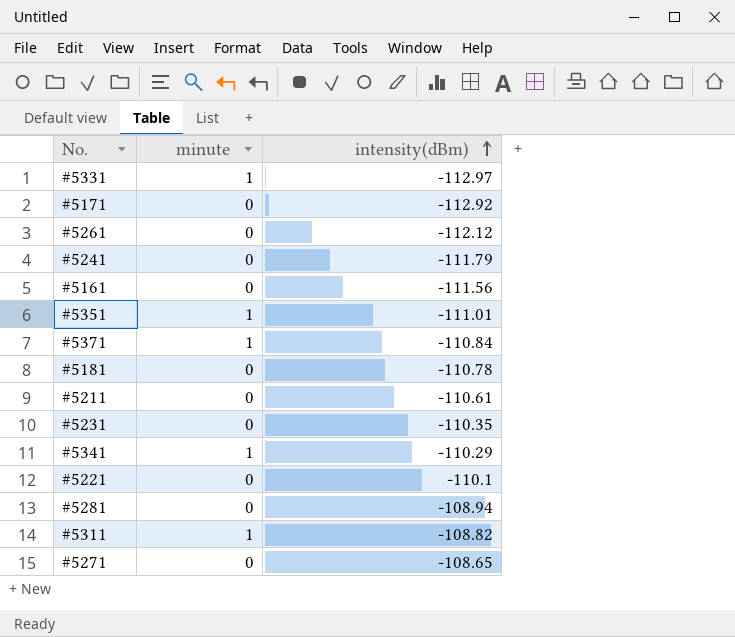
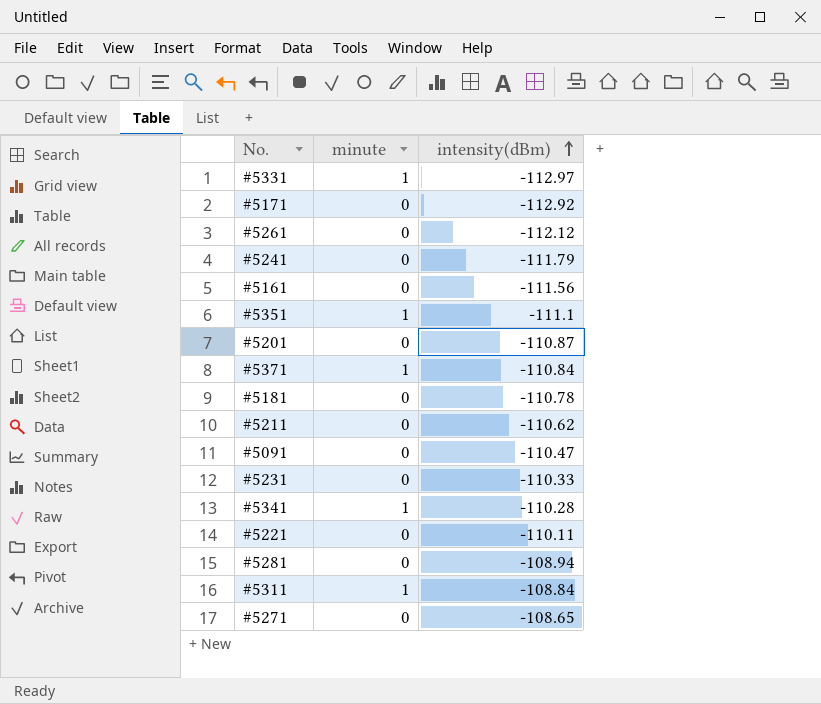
#5351 | intensity(dBm): -111.01 -> -111.1
row #5201: none -> 0 | -110.87
#5211 | intensity(dBm): -110.61 -> -110.62
row #5091: none -> 0 | -110.47
#5231 | intensity(dBm): -110.35 -> -110.33
#5341 | intensity(dBm): -110.29 -> -110.28
#5221 | intensity(dBm): -110.1 -> -110.11
#5311 | intensity(dBm): -108.82 -> -108.84

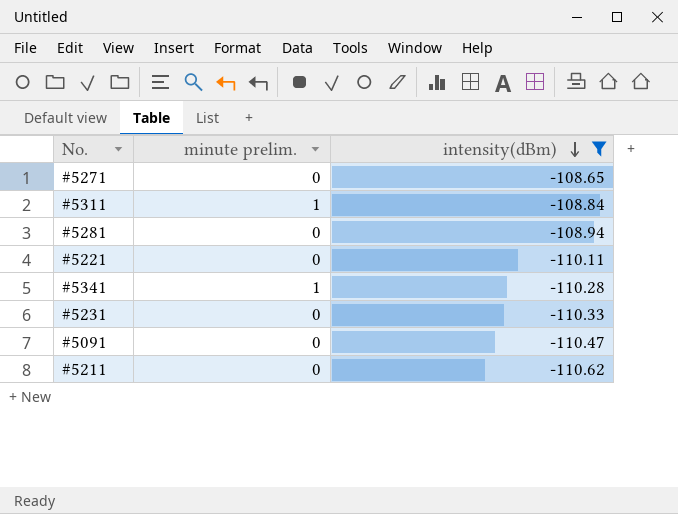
filter: none -> intensity(dBm) >= -110.62
row order: intensity(dBm) ascending -> intensity(dBm) descending
column name: minute -> minute prelim.

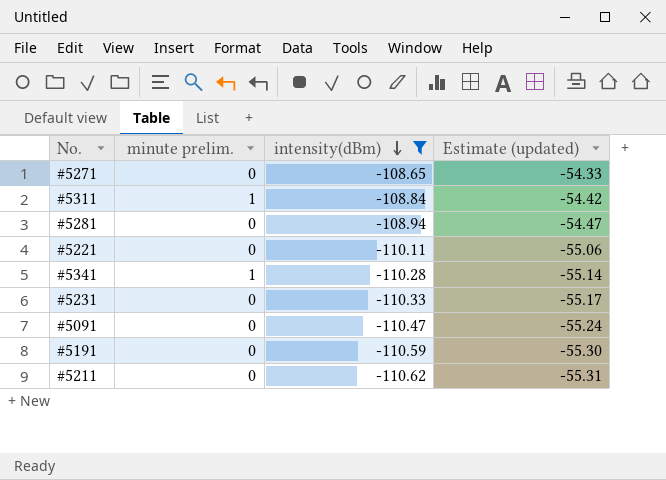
column Estimate (updated) | formula: none -> [intensity(dBm)] * 0.5
row #5191: none -> 0 | -110.59 | -55.30

